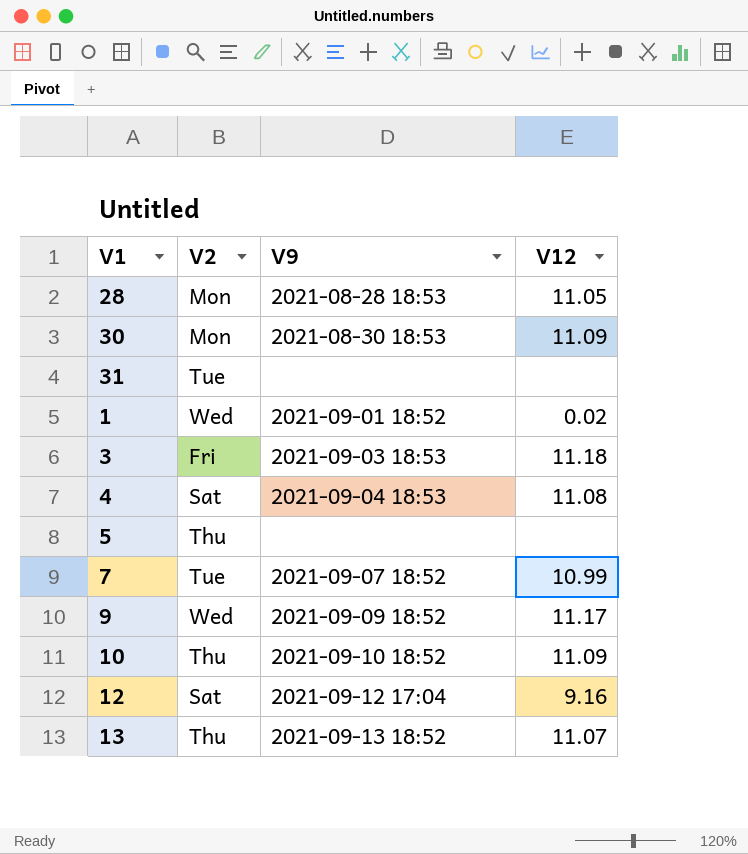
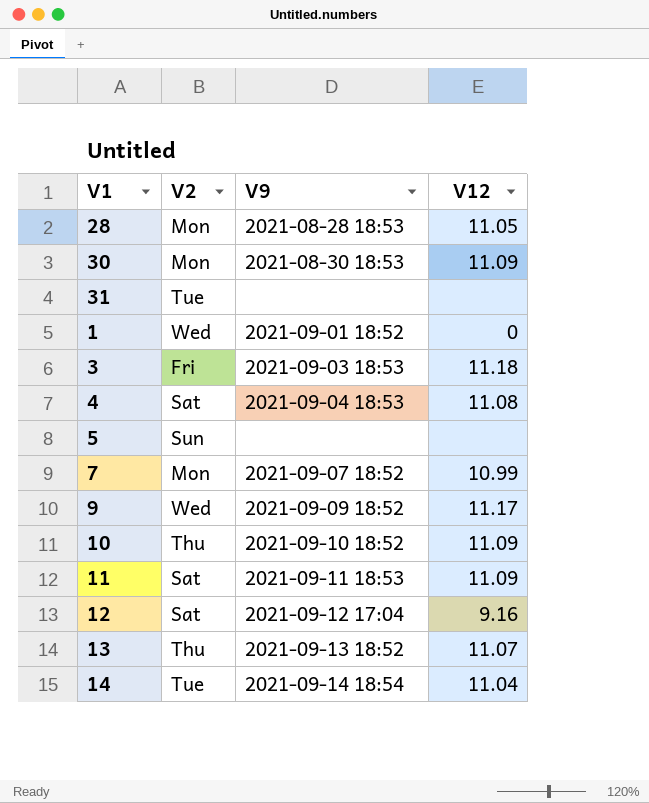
1 | V12: 0.02 -> 0
5 | V2: Thu -> Sun
7 | V2: Tue -> Mon
row 11: none -> Sat | 2021-09-11 18:53 | 11.09
row 14: none -> Tue | 2021-09-14 18:54 | 11.04

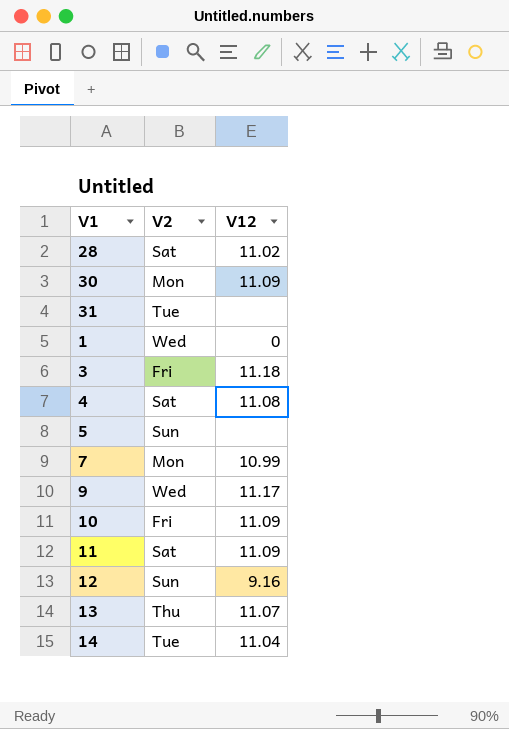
column V9 | position: 3 -> none
28 | V2: Mon -> Sat
28 | V12: 11.05 -> 11.02
10 | V2: Thu -> Fri
12 | V2: Sat -> Sun

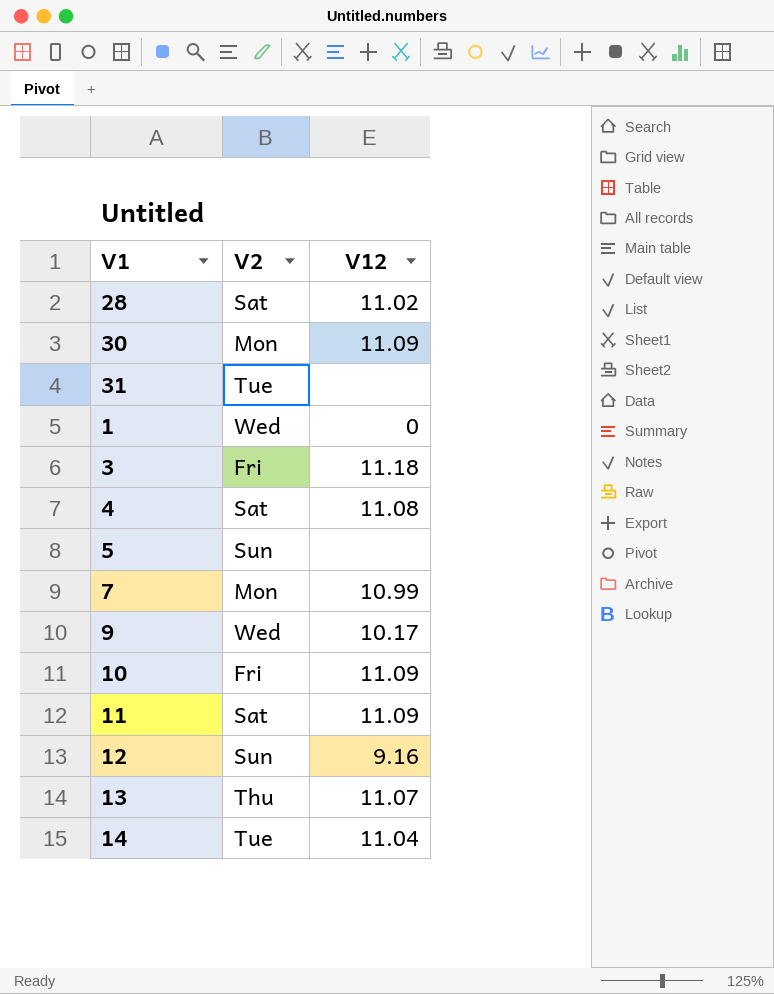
9 | V12: 11.17 -> 10.17

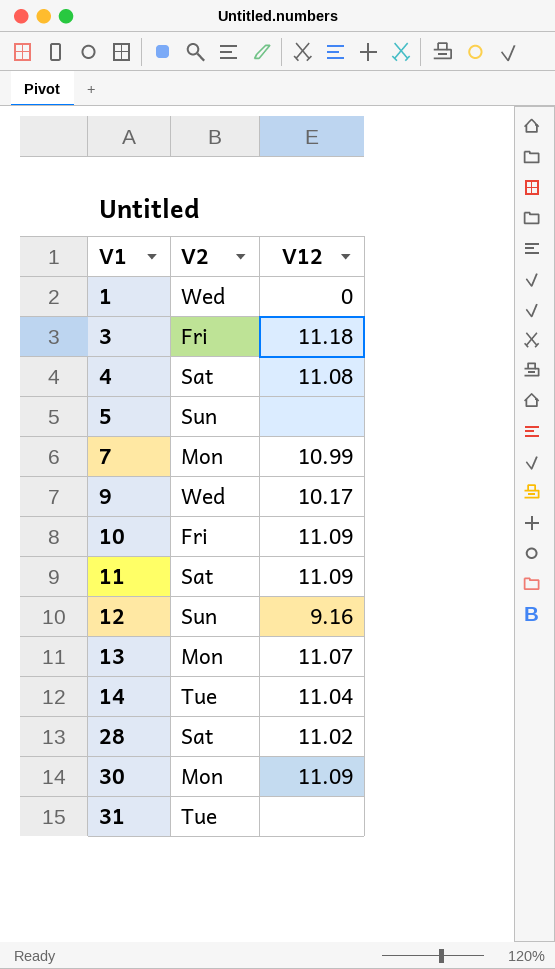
row order: none -> V1 ascending
13 | V2: Thu -> Mon

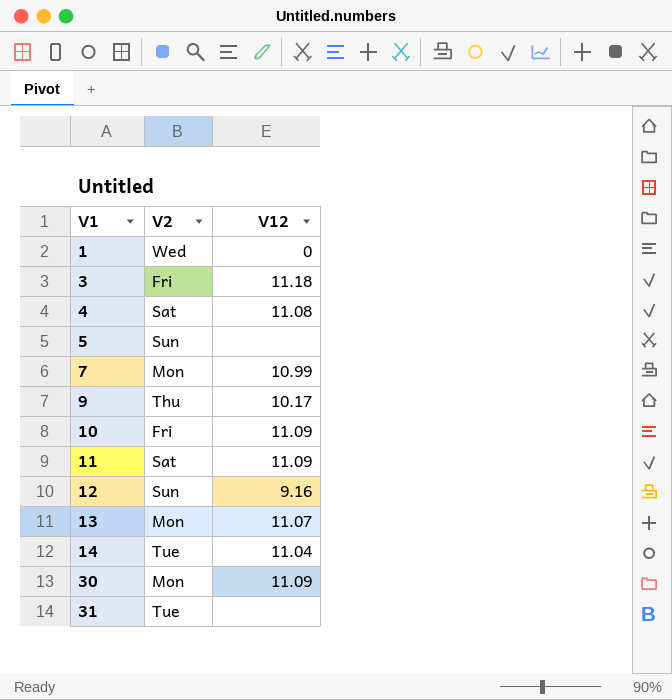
row 28: Sat | 11.02 -> none
9 | V2: Wed -> Thu

